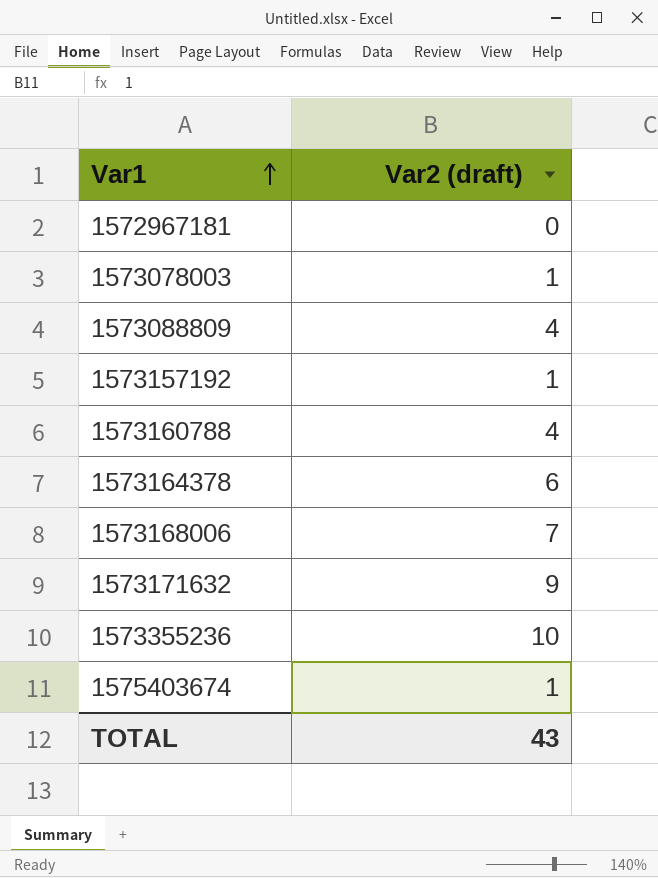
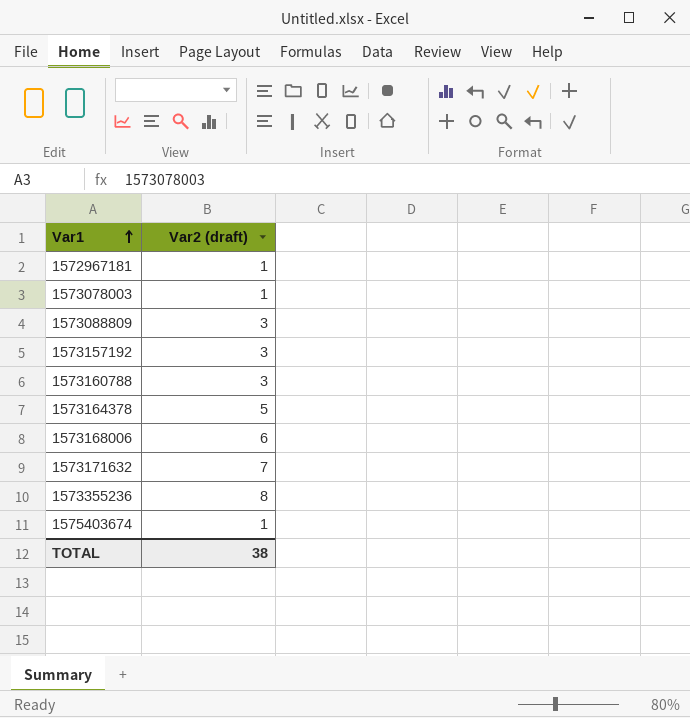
1572967181 | Var2 (draft): 0 -> 1
1573088809 | Var2 (draft): 4 -> 3
1573157192 | Var2 (draft): 1 -> 3
1573160788 | Var2 (draft): 4 -> 3
1573164378 | Var2 (draft): 6 -> 5
1573168006 | Var2 (draft): 7 -> 6
1573171632 | Var2 (draft): 9 -> 7
1573355236 | Var2 (draft): 10 -> 8
TOTAL | Var2 (draft): 43 -> 38

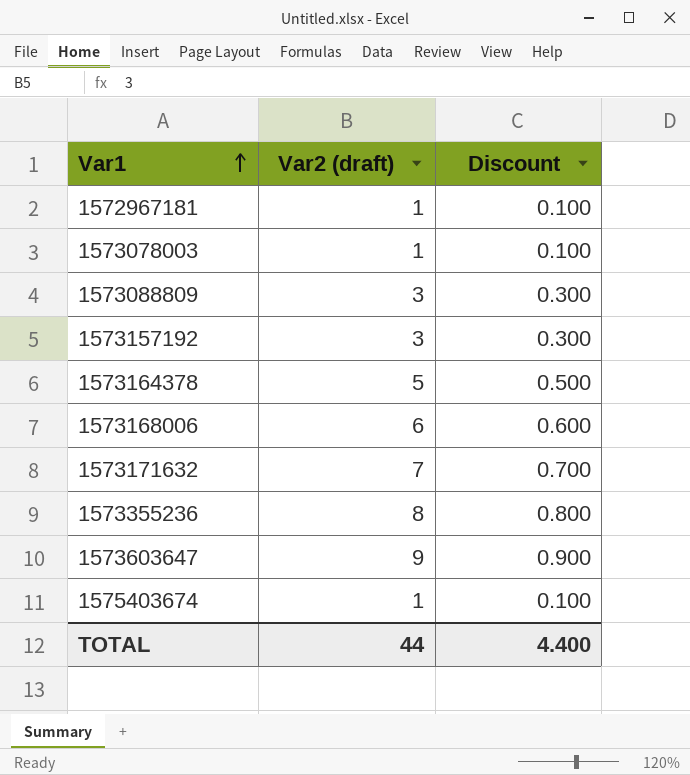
column Discount | formula: none -> [Var2 (draft)] * 0.1
row 1573160788: 3 -> none
row 1573603647: none -> 9 | 0.900
TOTAL | Var2 (draft): 38 -> 44

